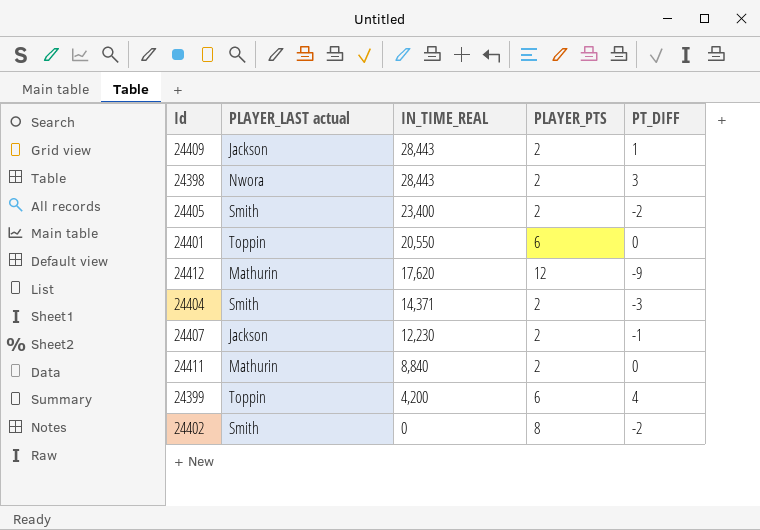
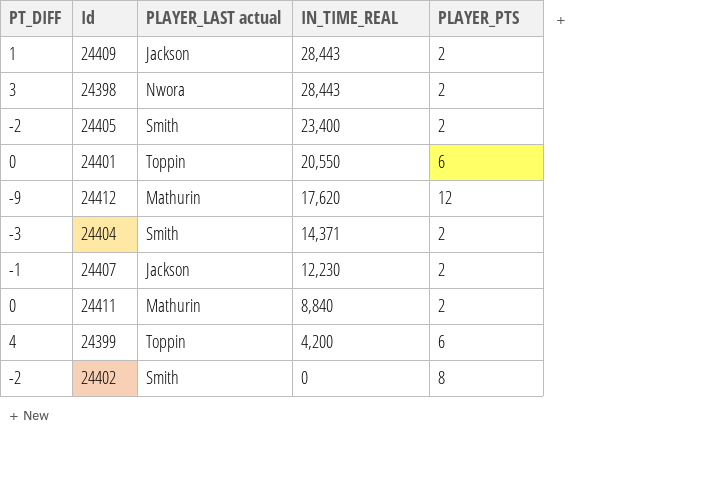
column PT_DIFF | position: 5 -> 1

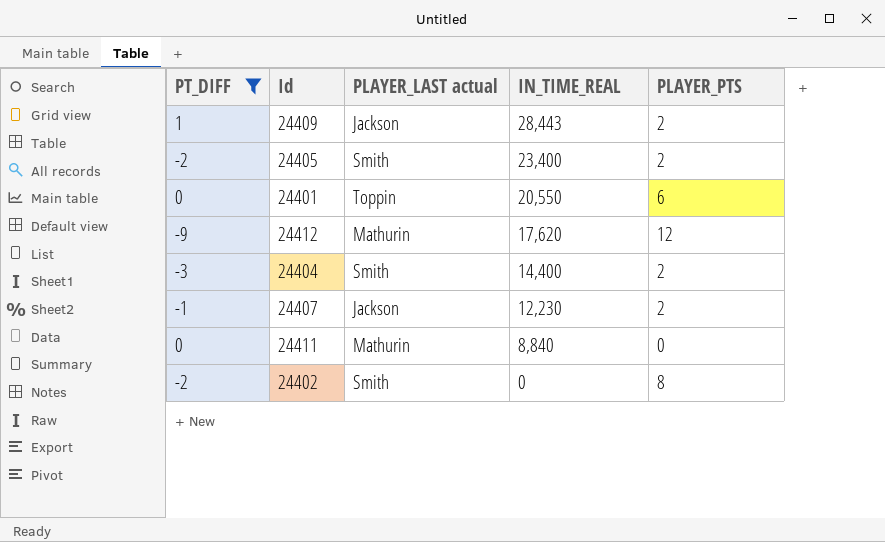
filter: none -> PT_DIFF <= 1
24404 | IN_TIME_REAL: 14,371 -> 14,400
24411 | PLAYER_PTS: 2 -> 0

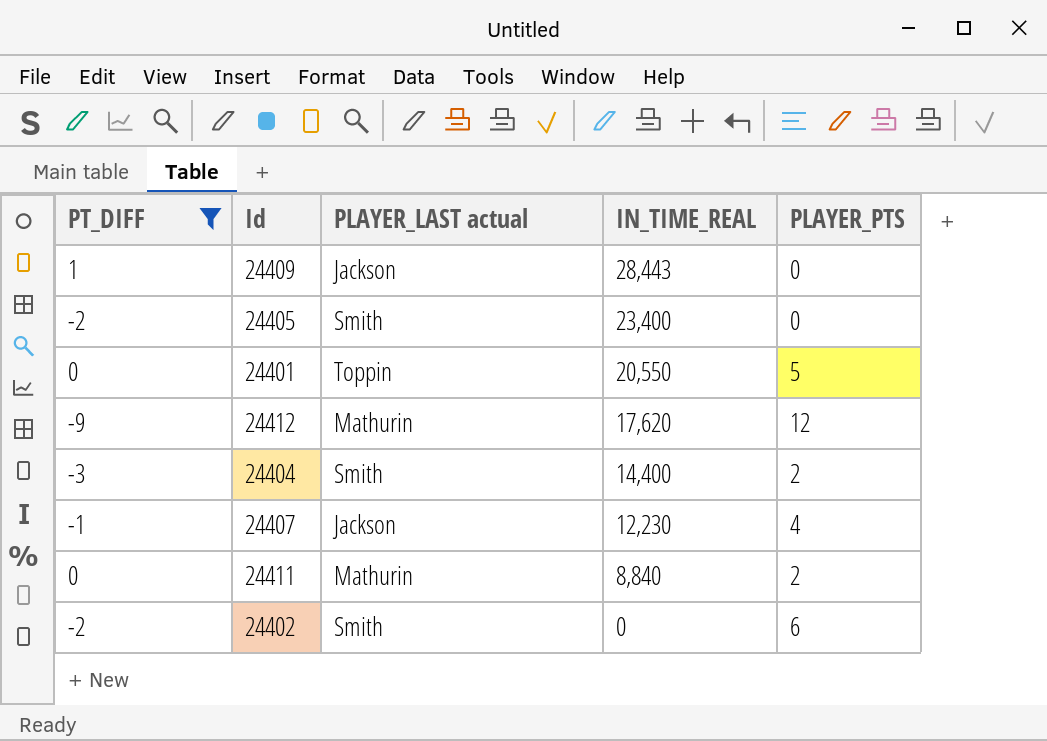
24409 | PLAYER_PTS: 2 -> 0
24405 | PLAYER_PTS: 2 -> 0
24401 | PLAYER_PTS: 6 -> 5
24407 | PLAYER_PTS: 2 -> 4
24411 | PLAYER_PTS: 0 -> 2
24402 | PLAYER_PTS: 8 -> 6

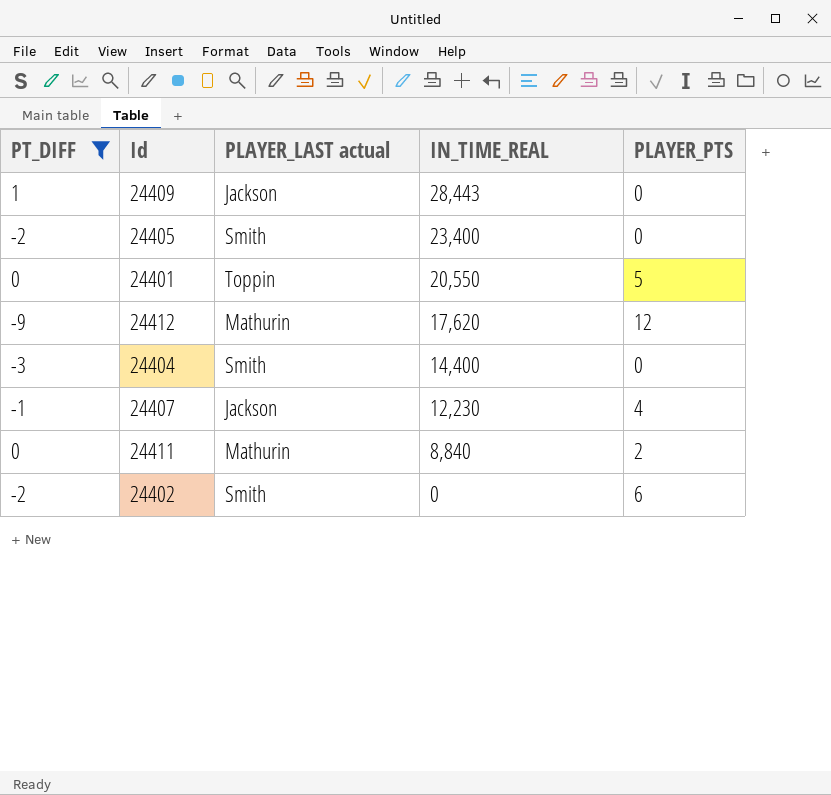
24404 | PLAYER_PTS: 2 -> 0

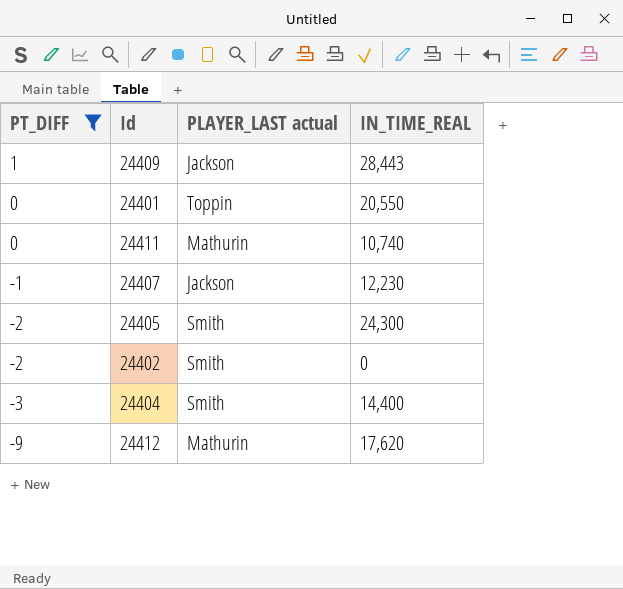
row order: IN_TIME_REAL descending -> PT_DIFF descending
column PLAYER_PTS | position: 5 -> none
24411 | IN_TIME_REAL: 8,840 -> 10,740
24405 | IN_TIME_REAL: 23,400 -> 24,300

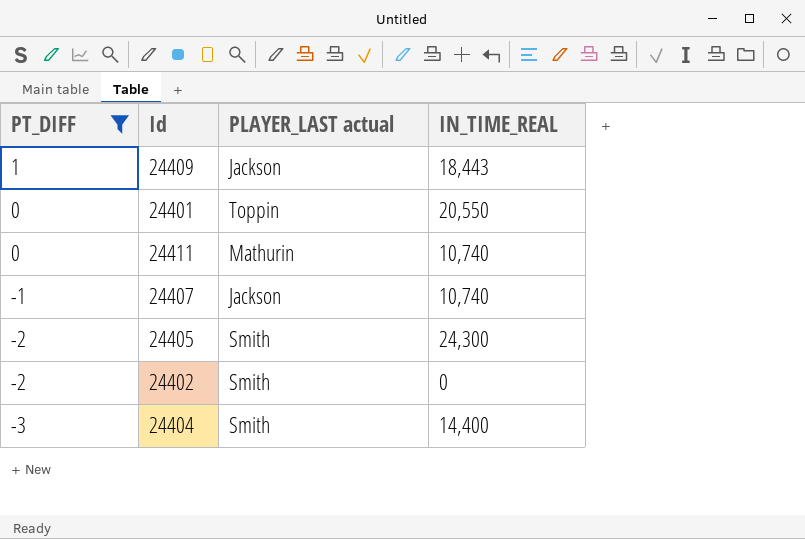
row 24412: -9 | Mathurin | 17,620 -> none
24409 | IN_TIME_REAL: 28,443 -> 18,443
24407 | IN_TIME_REAL: 12,230 -> 10,740

